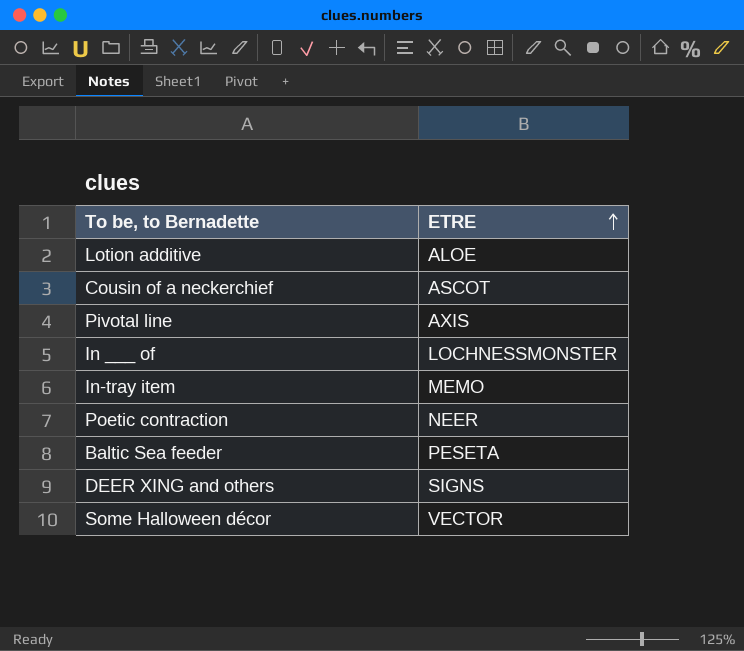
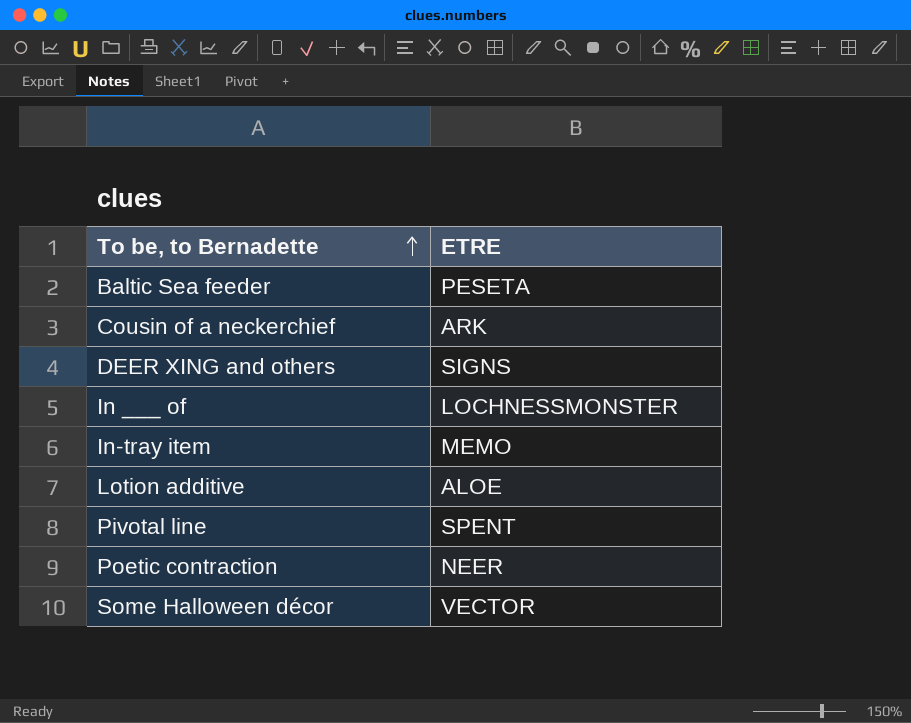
row order: ETRE ascending -> To be, to Bernadette ascending
Cousin of a neckerchief | ETRE: ASCOT -> ARK
Pivotal line | ETRE: AXIS -> SPENT

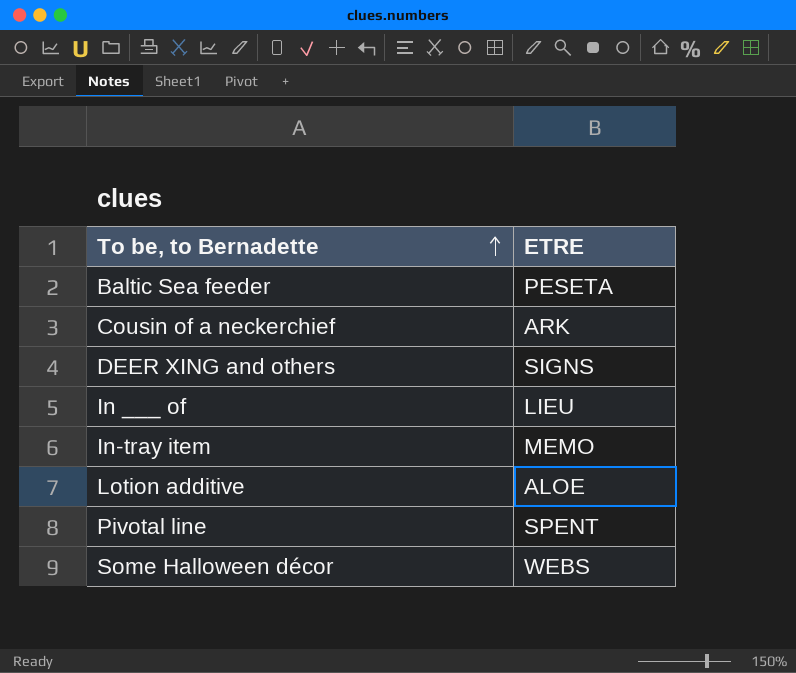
row Poetic contraction: NEER -> none
In ___ of | ETRE: LOCHNESSMONSTER -> LIEU
Some Halloween décor | ETRE: VECTOR -> WEBS

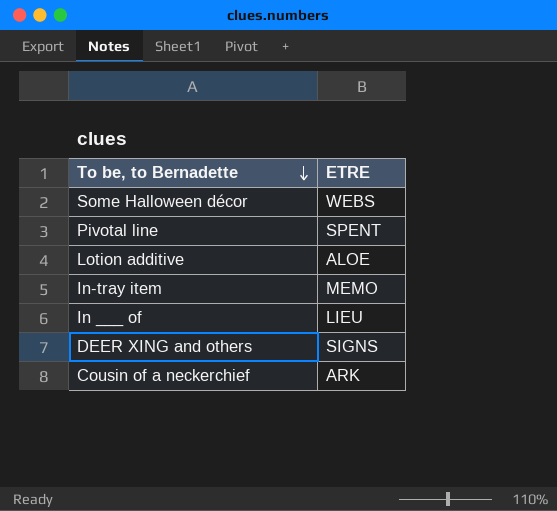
row order: To be, to Bernadette ascending -> To be, to Bernadette descending
row Baltic Sea feeder: PESETA -> none

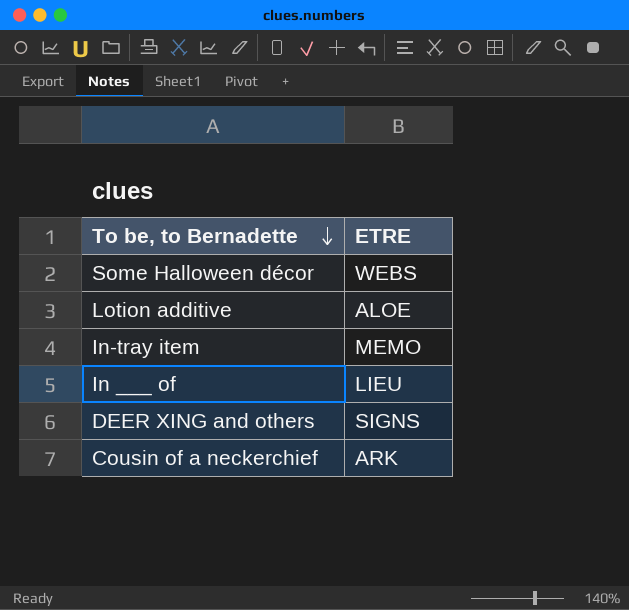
row Pivotal line: SPENT -> none

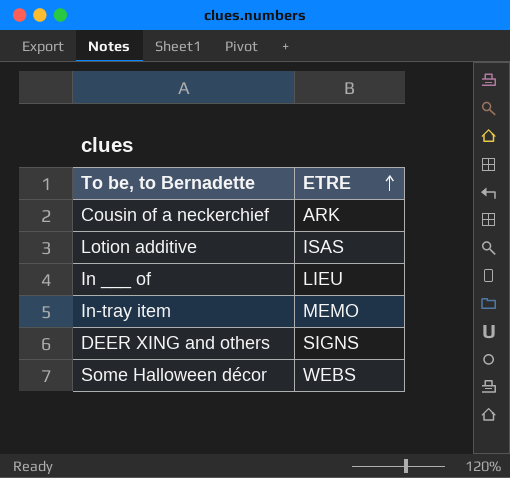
row order: To be, to Bernadette descending -> ETRE ascending
Lotion additive | ETRE: ALOE -> ISAS

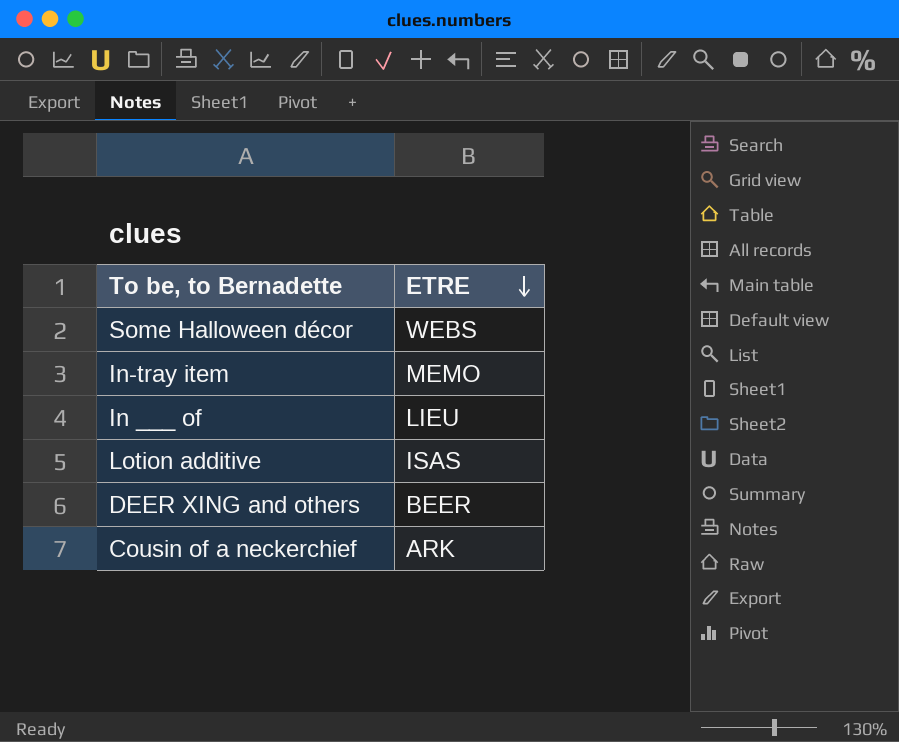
row order: ETRE ascending -> ETRE descending
DEER XING and others | ETRE: SIGNS -> BEER

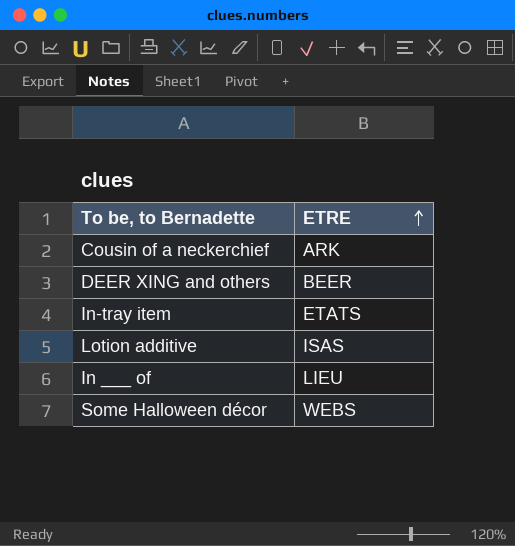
row order: ETRE descending -> ETRE ascending
In-tray item | ETRE: MEMO -> ETATS

